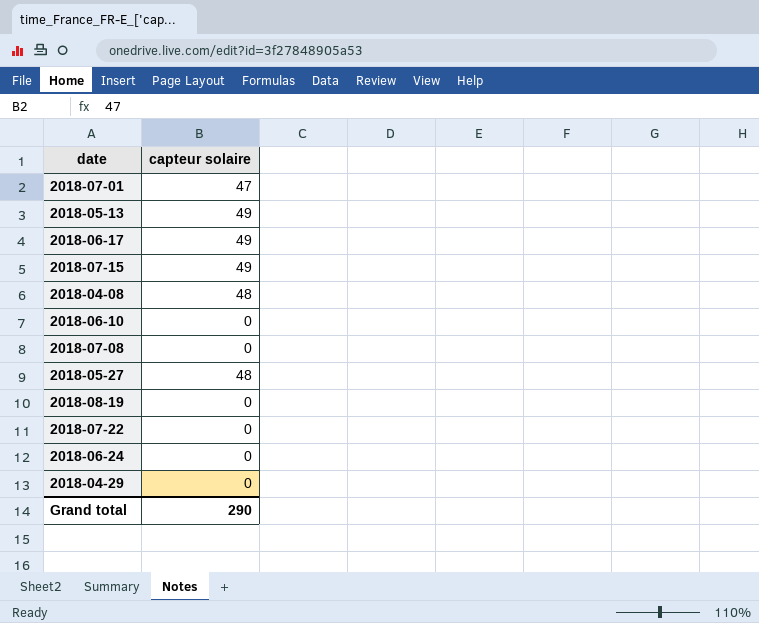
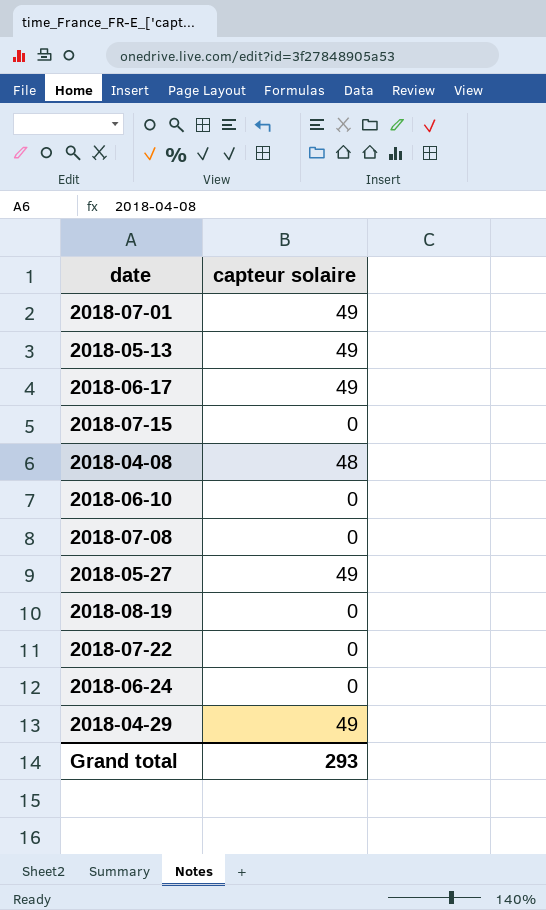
2018-07-01 | capteur solaire: 47 -> 49
2018-07-15 | capteur solaire: 49 -> 0
2018-05-27 | capteur solaire: 48 -> 49
2018-04-29 | capteur solaire: 0 -> 49
Grand total | capteur solaire: 290 -> 293

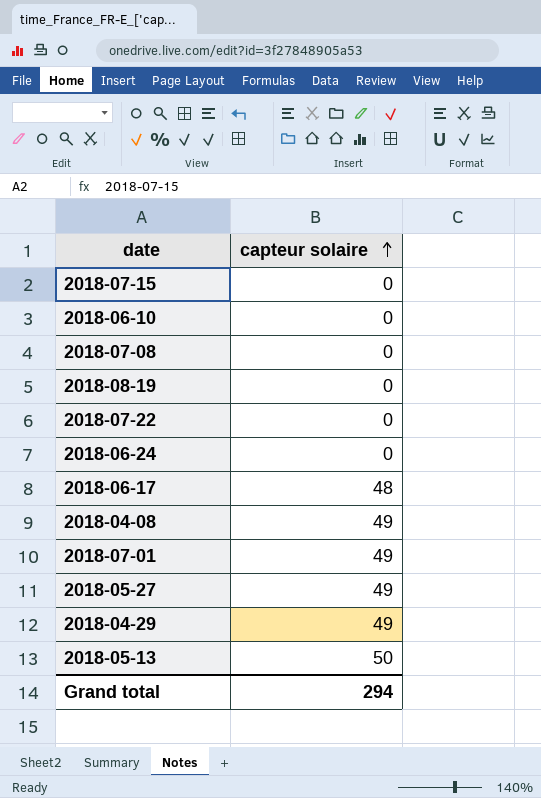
row order: none -> capteur solaire ascending
2018-06-17 | capteur solaire: 49 -> 48
2018-04-08 | capteur solaire: 48 -> 49
2018-05-13 | capteur solaire: 49 -> 50
Grand total | capteur solaire: 293 -> 294

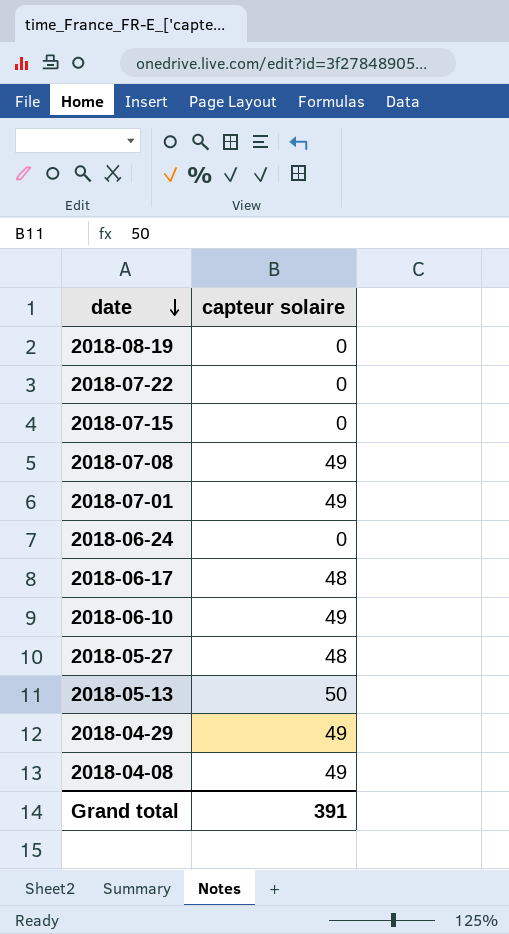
row order: capteur solaire ascending -> date descending
2018-07-08 | capteur solaire: 0 -> 49
2018-06-10 | capteur solaire: 0 -> 49
2018-05-27 | capteur solaire: 49 -> 48
Grand total | capteur solaire: 294 -> 391

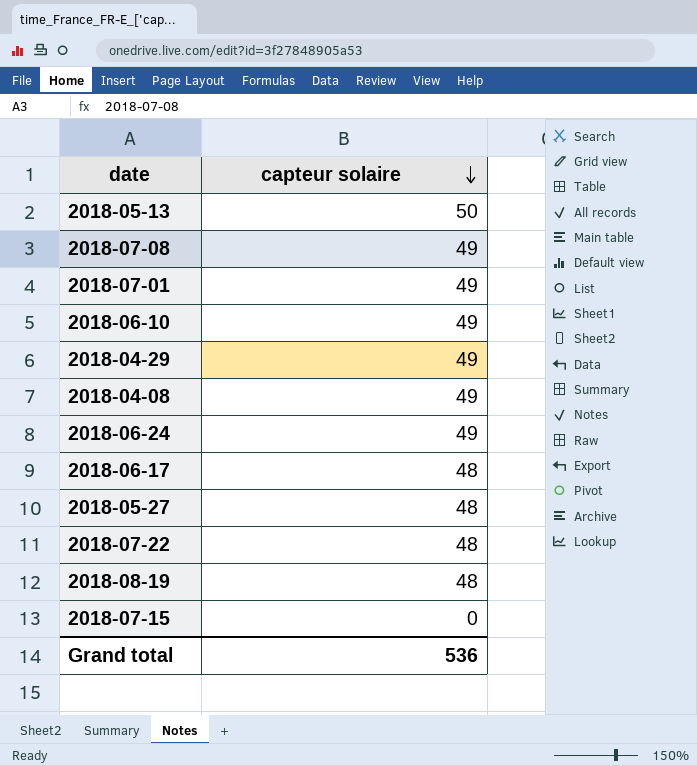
row order: date descending -> capteur solaire descending
2018-06-24 | capteur solaire: 0 -> 49
2018-07-22 | capteur solaire: 0 -> 48
2018-08-19 | capteur solaire: 0 -> 48
Grand total | capteur solaire: 391 -> 536

